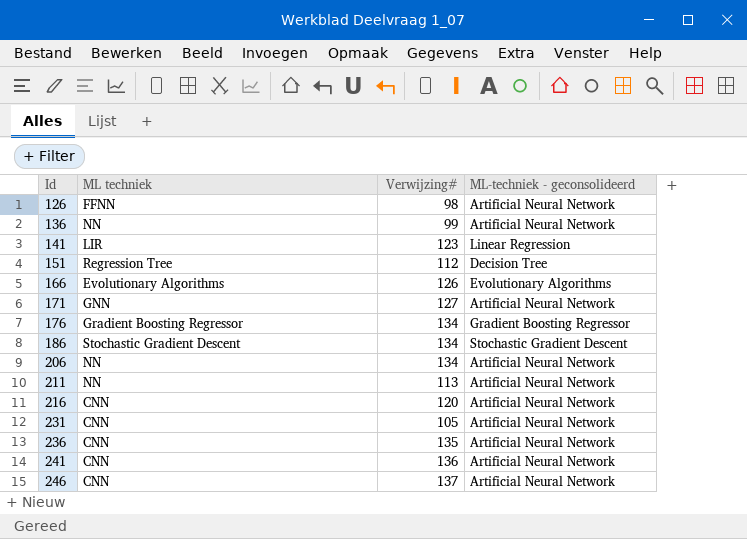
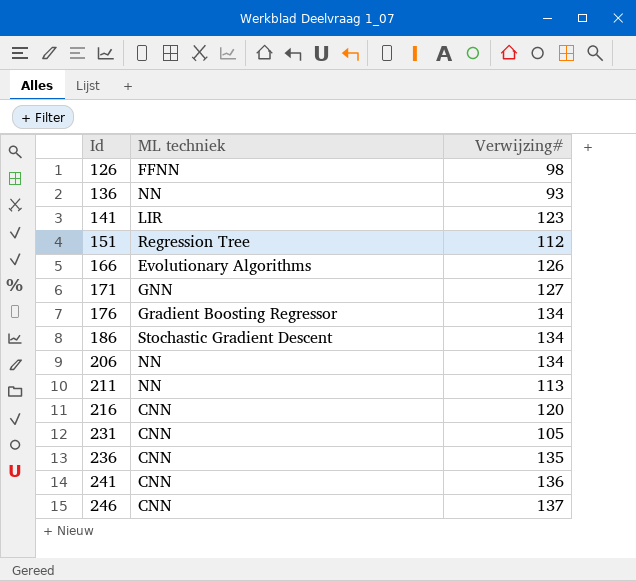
column ML-techniek - geconsolideerd | position: 4 -> none
136 | Verwijzing#: 99 -> 93

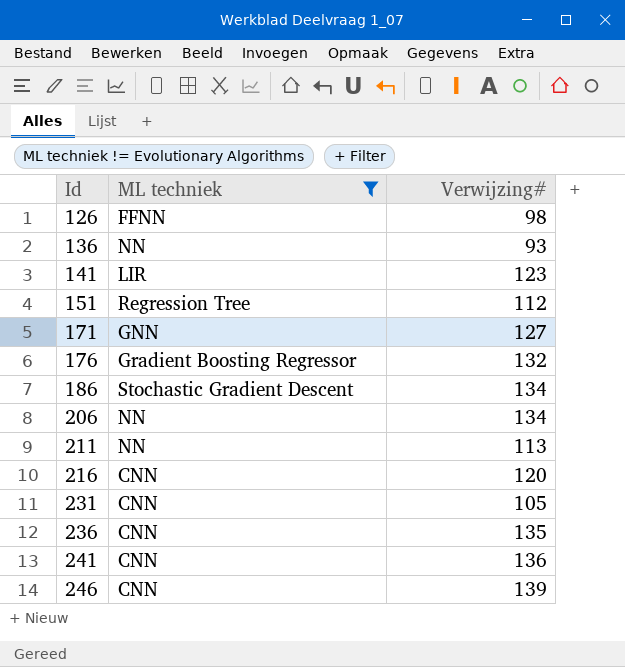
filter: none -> ML techniek != Evolutionary Algorithms
176 | Verwijzing#: 134 -> 132
246 | Verwijzing#: 137 -> 139

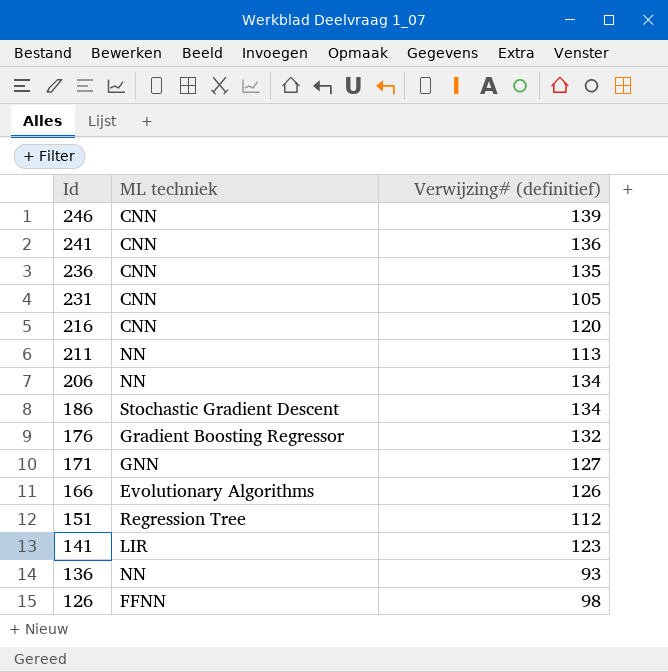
filter: ML techniek != Evolutionary Algorithms -> none
row order: Id ascending -> Id descending
column name: Verwijzing# -> Verwijzing# (definitief)

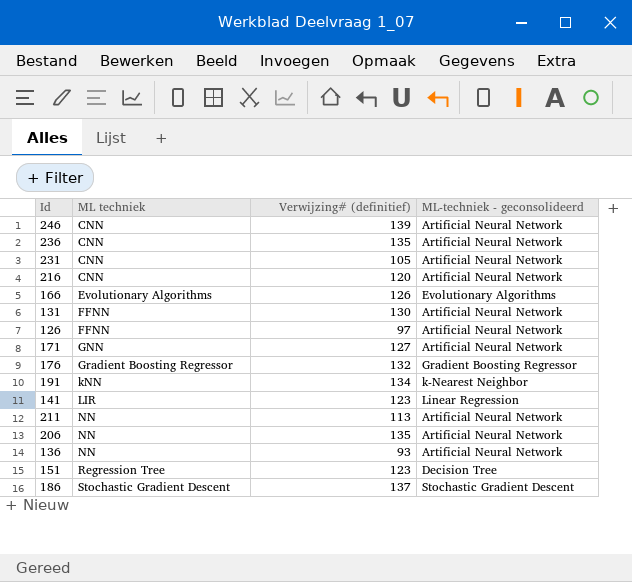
row order: Id descending -> ML techniek ascending
column ML-techniek - geconsolideerd | position: none -> 4
row 241: CNN | 136 -> none
row 131: none -> FFNN | 130 | Artificial Neural Network
126 | Verwijzing# (definitief): 98 -> 97
row 191: none -> kNN | 134 | k-Nearest Neighbor
206 | Verwijzing# (definitief): 134 -> 135
151 | Verwijzing# (definitief): 112 -> 123
186 | Verwijzing# (definitief): 134 -> 137

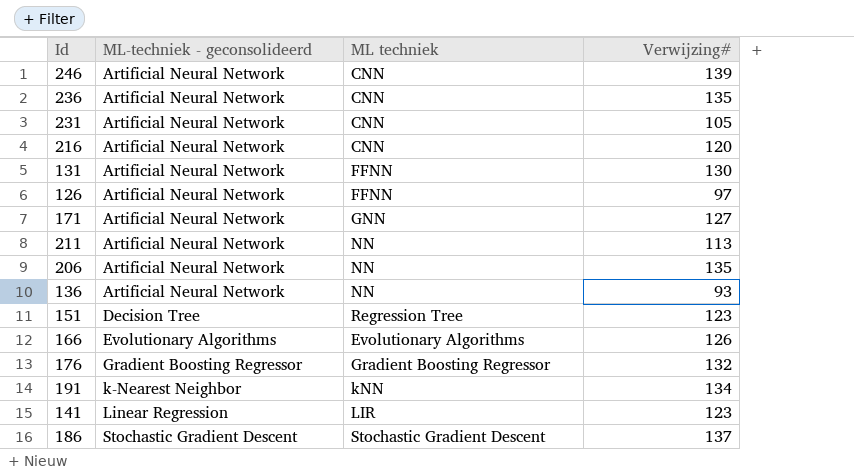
row order: ML techniek ascending -> ML-techniek - geconsolideerd ascending
column ML-techniek - geconsolideerd | position: 4 -> 2
column name: Verwijzing# (definitief) -> Verwijzing#

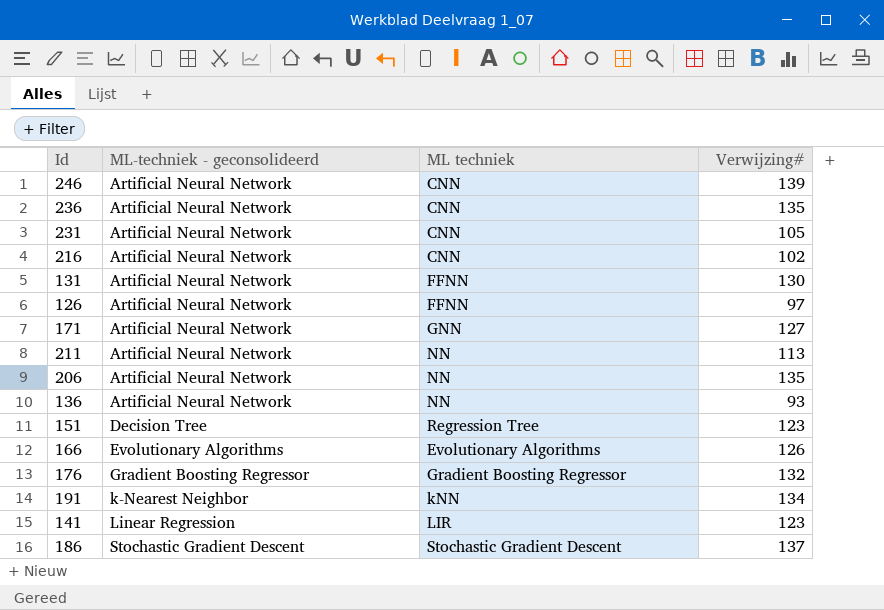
216 | Verwijzing#: 120 -> 102

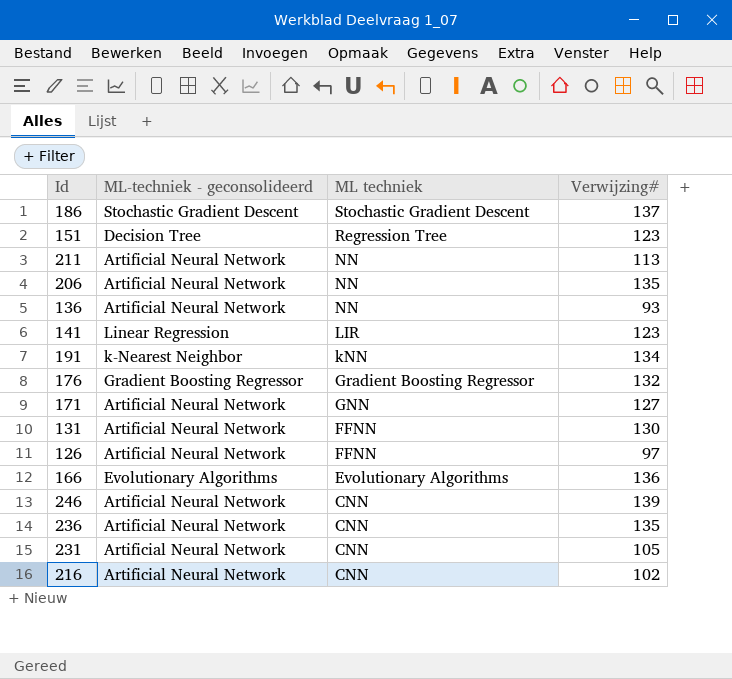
row order: ML-techniek - geconsolideerd ascending -> ML techniek descending
166 | Verwijzing#: 126 -> 136

